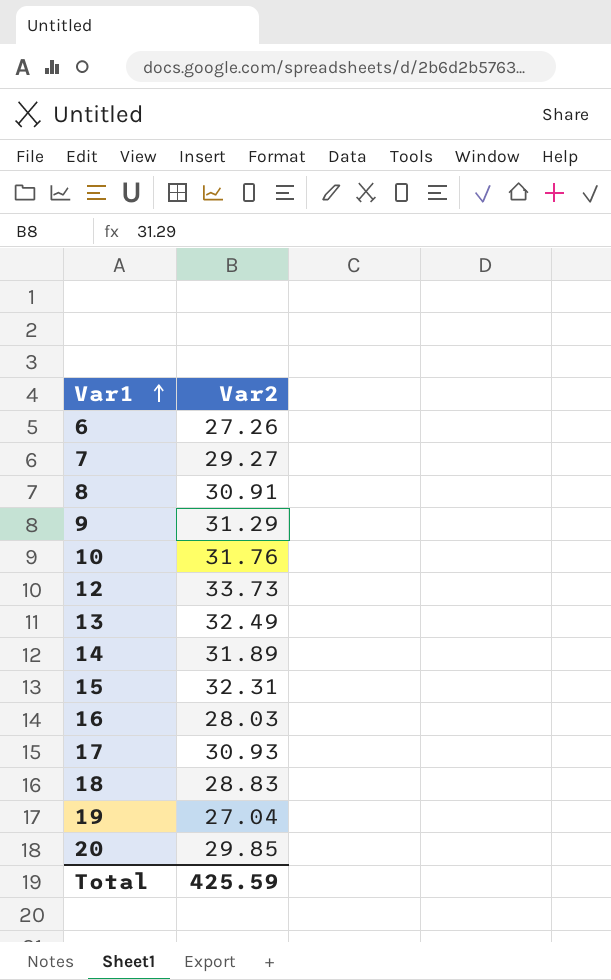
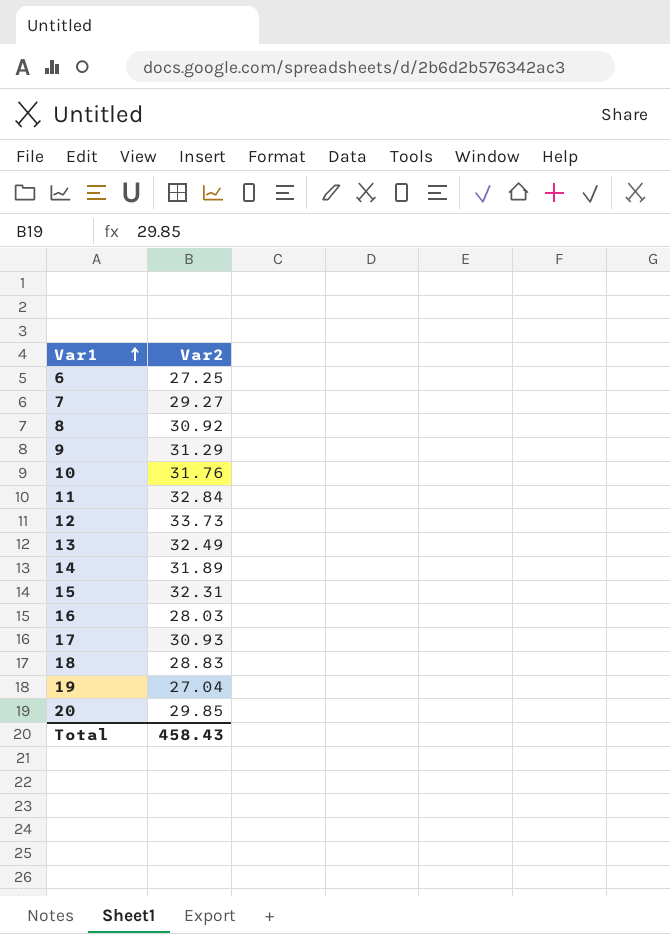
6 | Var2: 27.26 -> 27.25
8 | Var2: 30.91 -> 30.92
row 11: none -> 32.84
Total | Var2: 425.59 -> 458.43

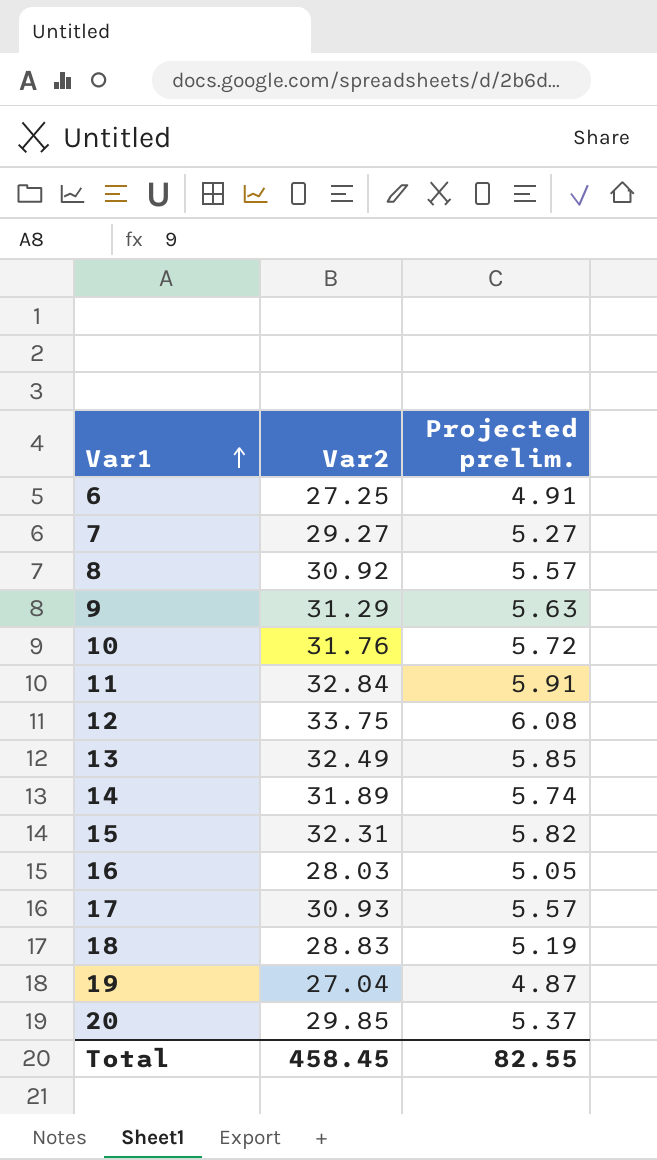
column Projected prelim. | formula: none -> [Var2] * 0.18
12 | Var2: 33.73 -> 33.75
Total | Var2: 458.43 -> 458.45

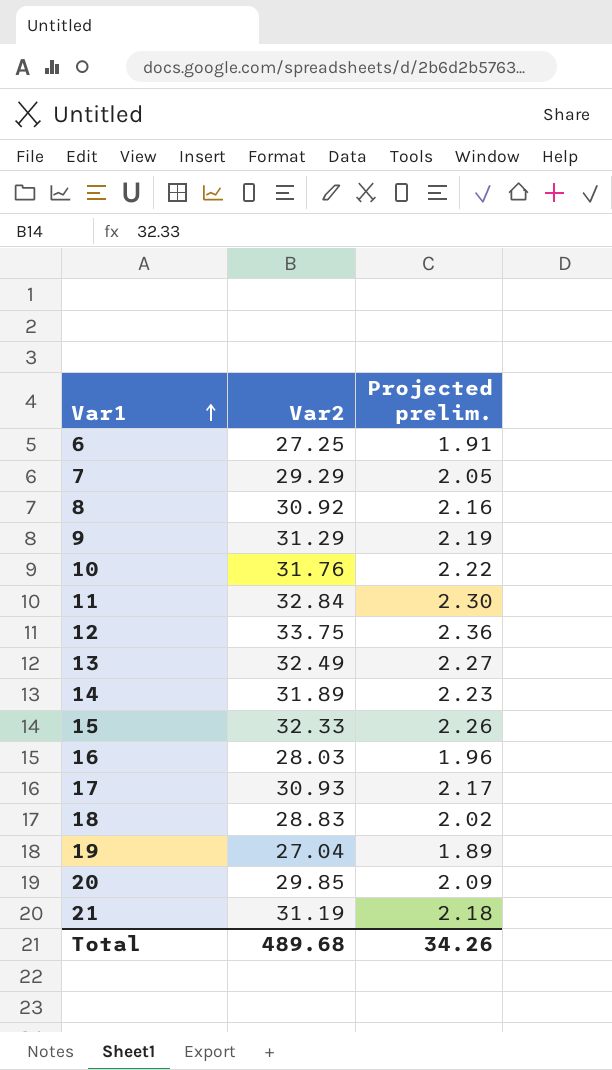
column Projected prelim. | formula: [Var2] * 0.18 -> [Var2] * 0.07
7 | Var2: 29.27 -> 29.29
15 | Var2: 32.31 -> 32.33
row 21: none -> 31.19 | 2.18
Total | Var2: 458.45 -> 489.68
Total | Projected prelim.: 82.55 -> 34.26

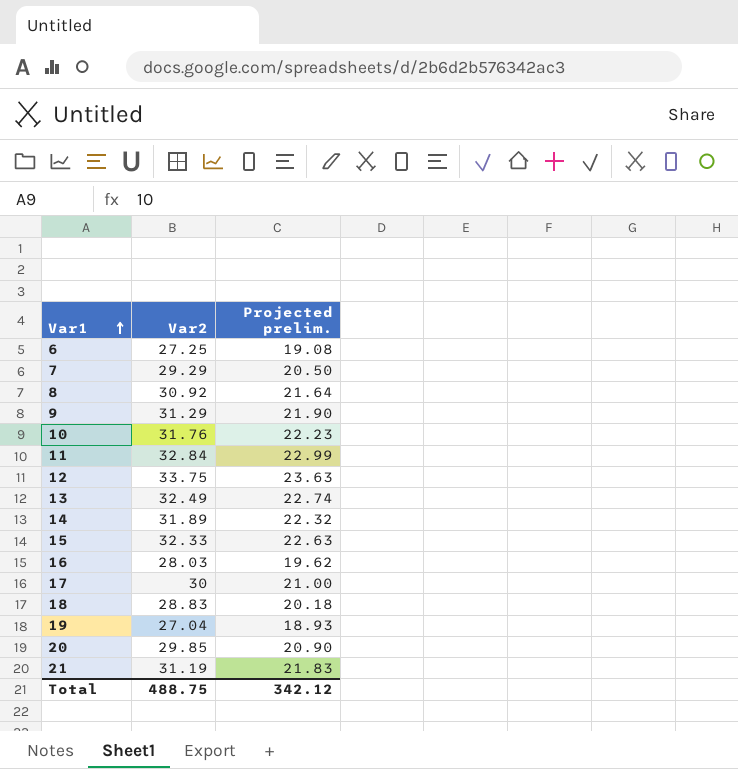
column Projected prelim. | formula: [Var2] * 0.07 -> [Var2] * 0.7
17 | Var2: 30.93 -> 30
Total | Var2: 489.68 -> 488.75
Total | Projected prelim.: 34.26 -> 342.12

